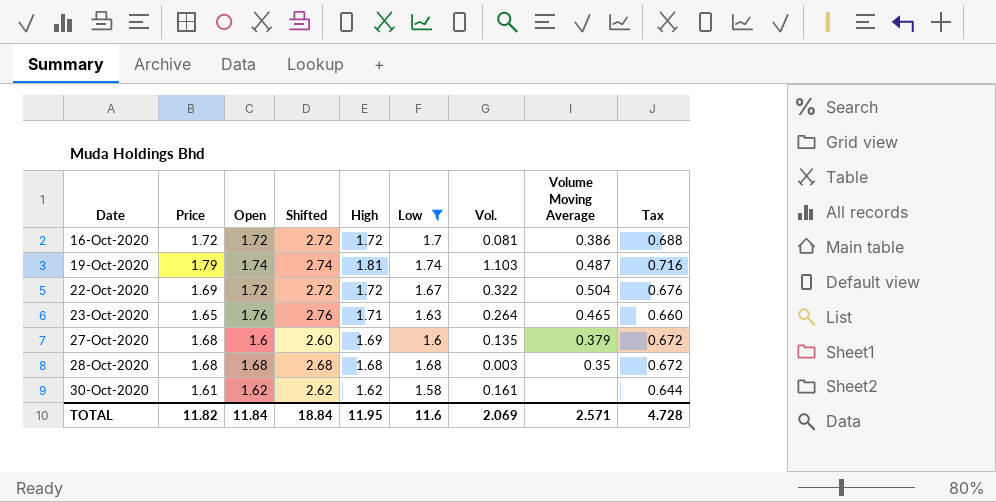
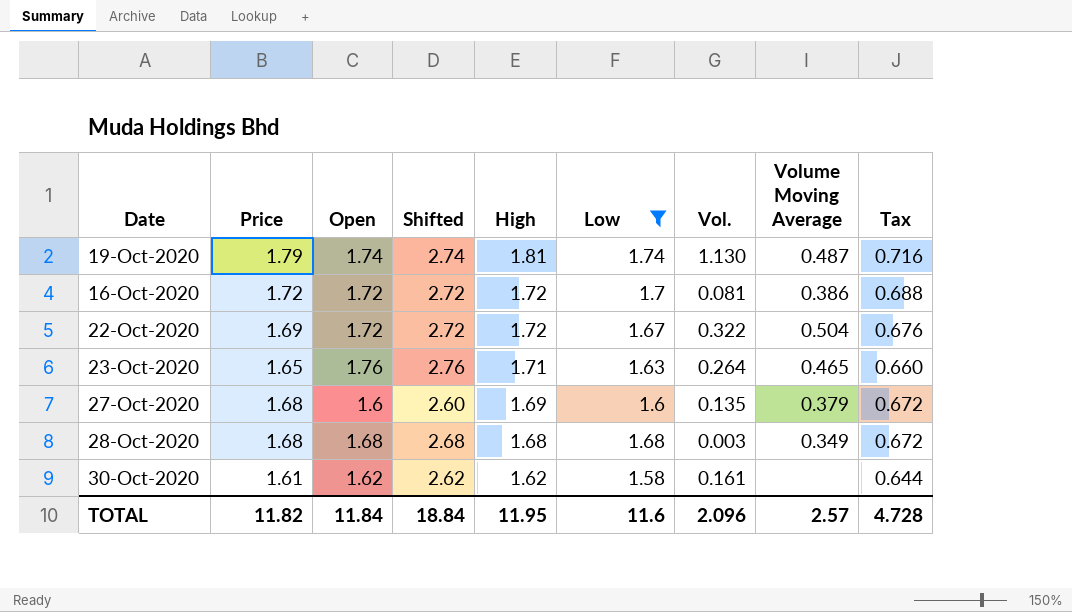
row order: Date ascending -> High descending
19-Oct-2020 | Vol.: 1.103 -> 1.130
28-Oct-2020 | Volume Moving Average: 0.35 -> 0.349
TOTAL | Vol.: 2.069 -> 2.096
TOTAL | Volume Moving Average: 2.571 -> 2.57

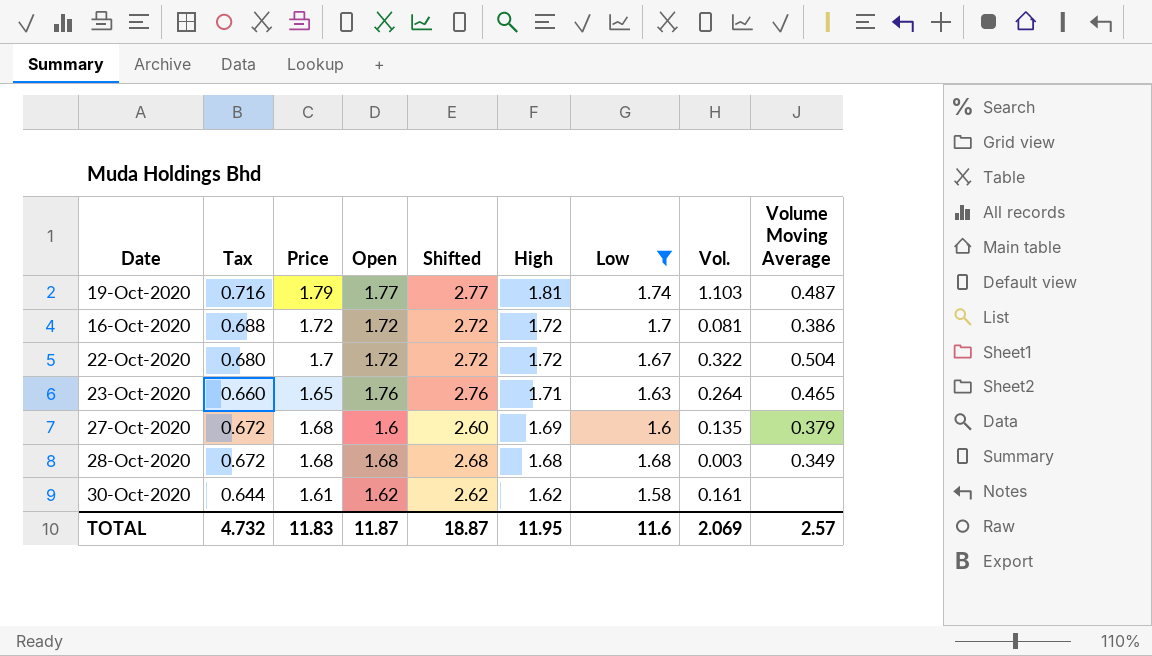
column Tax | position: 9 -> 2
19-Oct-2020 | Open: 1.74 -> 1.77
19-Oct-2020 | Shifted: 2.74 -> 2.77
19-Oct-2020 | Vol.: 1.130 -> 1.103
22-Oct-2020 | Tax: 0.676 -> 0.680
22-Oct-2020 | Price: 1.69 -> 1.7
TOTAL | Tax: 4.728 -> 4.732
TOTAL | Price: 11.82 -> 11.83
TOTAL | Open: 11.84 -> 11.87
TOTAL | Shifted: 18.84 -> 18.87
TOTAL | Vol.: 2.096 -> 2.069

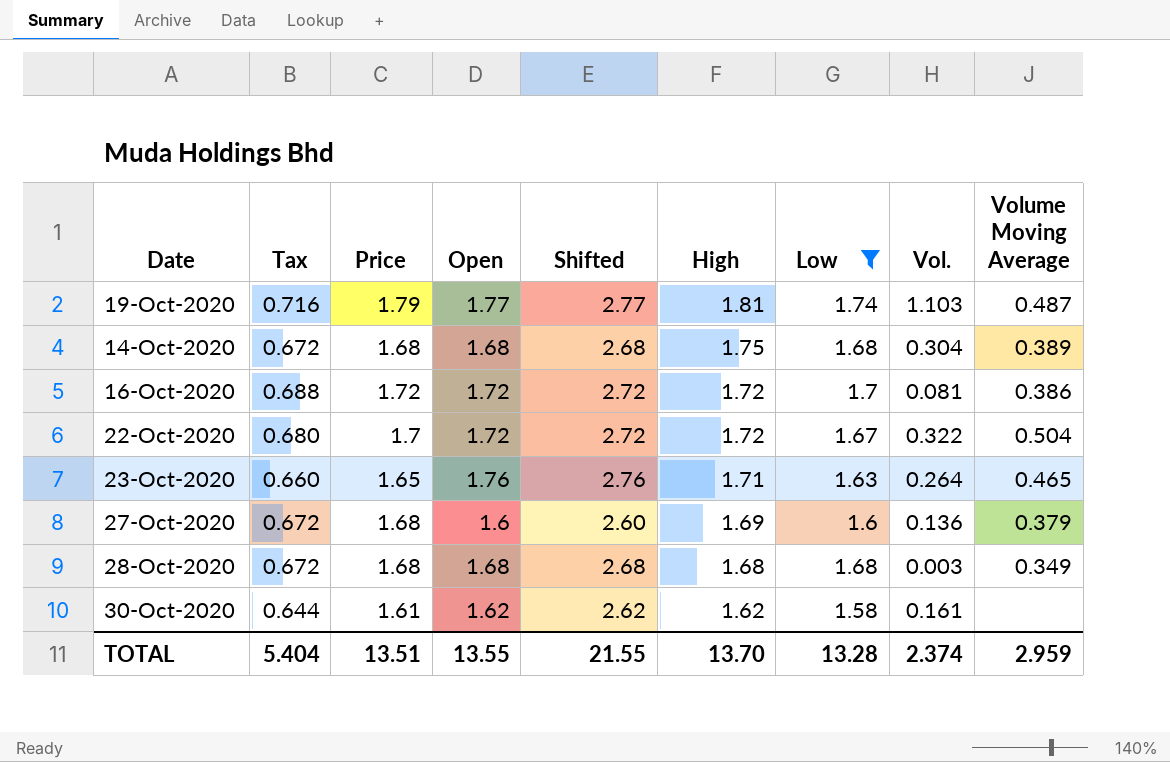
row 14-Oct-2020: none -> 0.672 | 1.68 | 1.68 | 2.68 | 1.75 | 1.68 | 0.304 | 0.389
27-Oct-2020 | Vol.: 0.135 -> 0.136
TOTAL | Tax: 4.732 -> 5.404
TOTAL | Price: 11.83 -> 13.51
TOTAL | Open: 11.87 -> 13.55
TOTAL | Shifted: 18.87 -> 21.55
TOTAL | High: 11.95 -> 13.70
TOTAL | Low: 11.6 -> 13.28
TOTAL | Vol.: 2.069 -> 2.374
TOTAL | Volume Moving Average: 2.57 -> 2.959

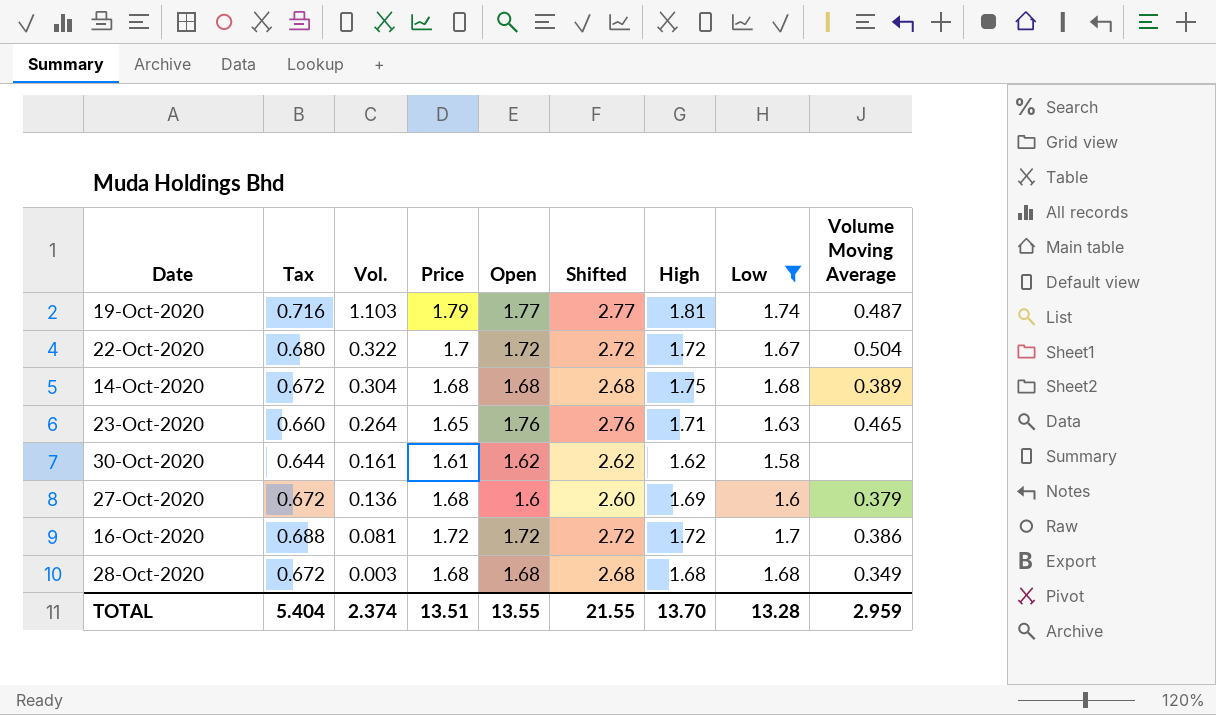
row order: High descending -> Vol. descending
column Vol. | position: 8 -> 3

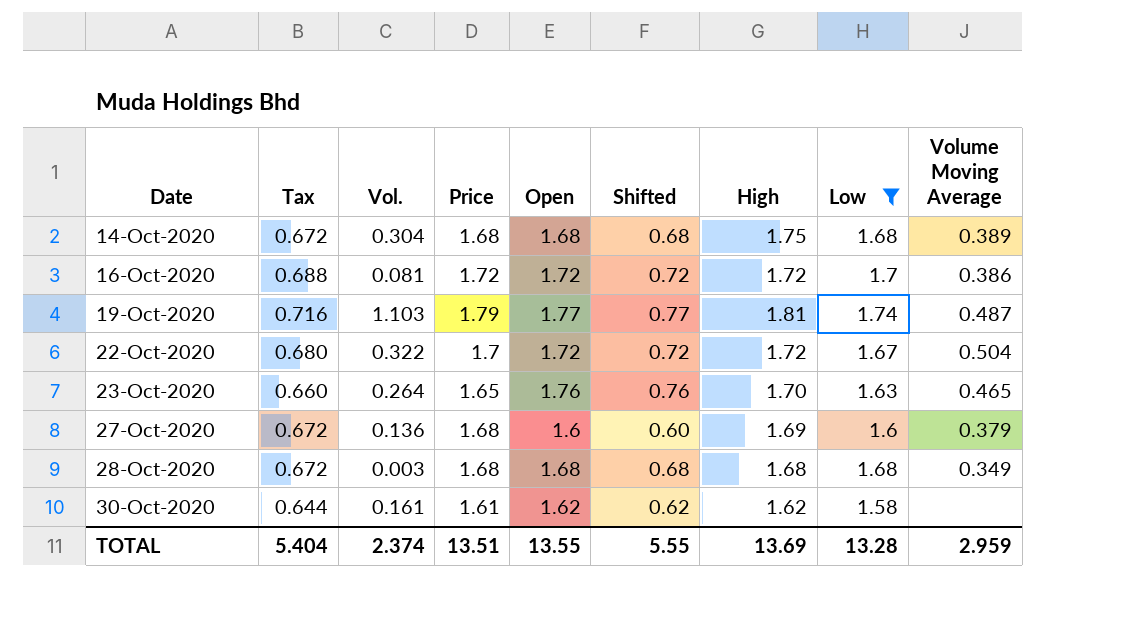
row order: Vol. descending -> Date ascending
column Shifted | formula: [Open] + 1 -> [Open] - 1
23-Oct-2020 | High: 1.71 -> 1.70
TOTAL | Shifted: 21.55 -> 5.55
TOTAL | High: 13.70 -> 13.69

